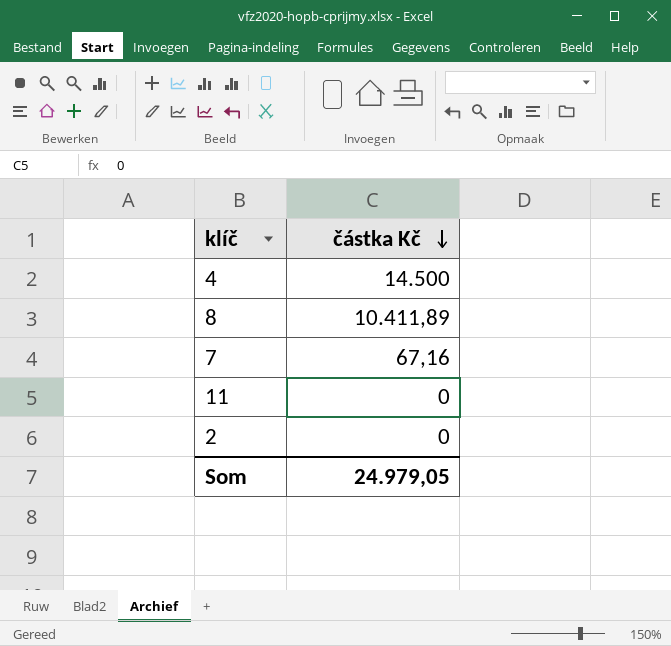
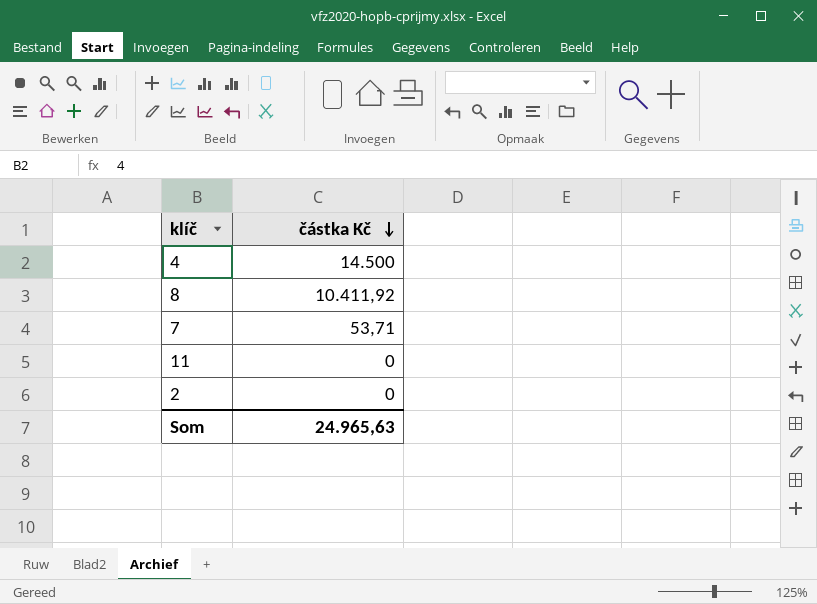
8 | částka Kč: 10.411,89 -> 10.411,92
7 | částka Kč: 67,16 -> 53,71
Som | částka Kč: 24.979,05 -> 24.965,63

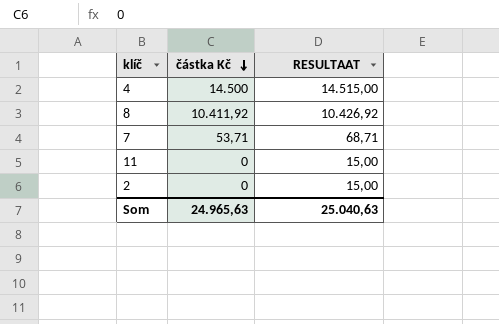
column RESULTAAT | formula: none -> [částka Kč] + 15

